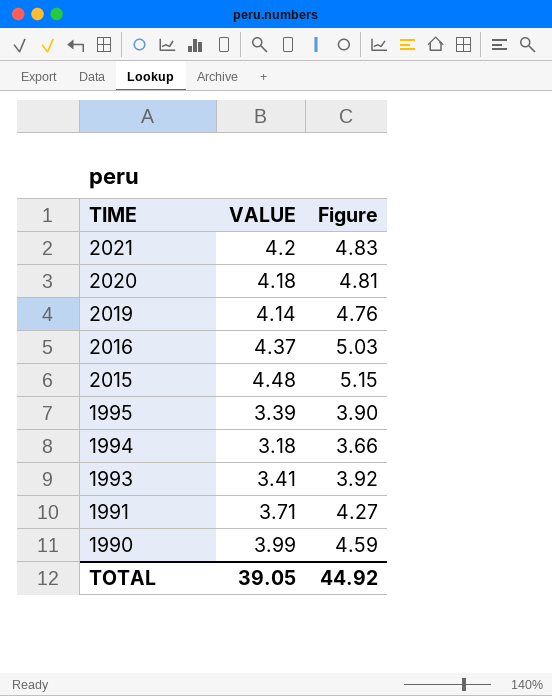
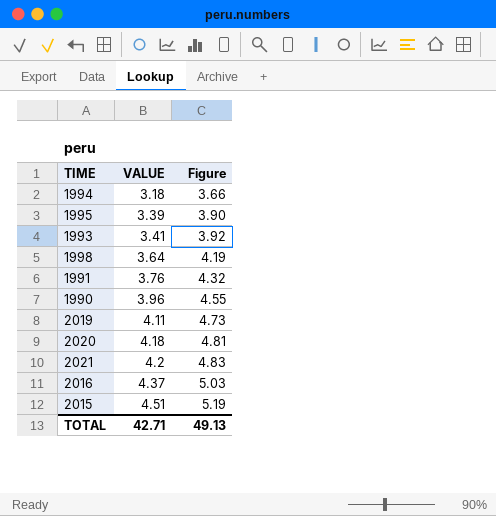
row order: TIME descending -> VALUE ascending
row 1998: none -> 3.64 | 4.19
1991 | VALUE: 3.71 -> 3.76
1991 | Figure: 4.27 -> 4.32
1990 | VALUE: 3.99 -> 3.96
1990 | Figure: 4.59 -> 4.55
2019 | VALUE: 4.14 -> 4.11
2019 | Figure: 4.76 -> 4.73
2015 | VALUE: 4.48 -> 4.51
2015 | Figure: 5.15 -> 5.19
TOTAL | VALUE: 39.05 -> 42.71
TOTAL | Figure: 44.92 -> 49.13

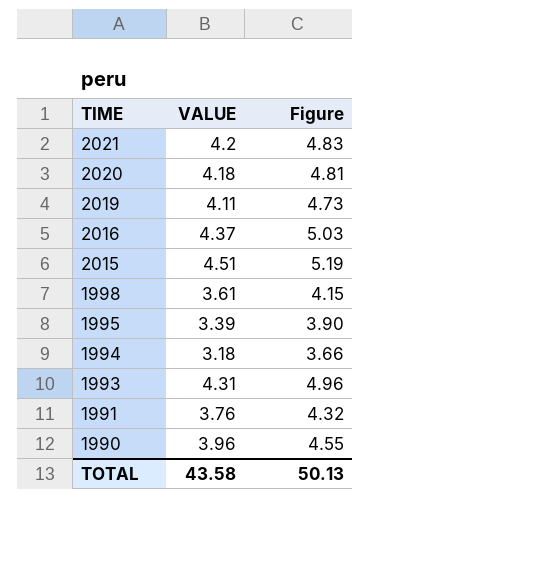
row order: VALUE ascending -> TIME descending
1998 | VALUE: 3.64 -> 3.61
1998 | Figure: 4.19 -> 4.15
1993 | VALUE: 3.41 -> 4.31
1993 | Figure: 3.92 -> 4.96
TOTAL | VALUE: 42.71 -> 43.58
TOTAL | Figure: 49.13 -> 50.13

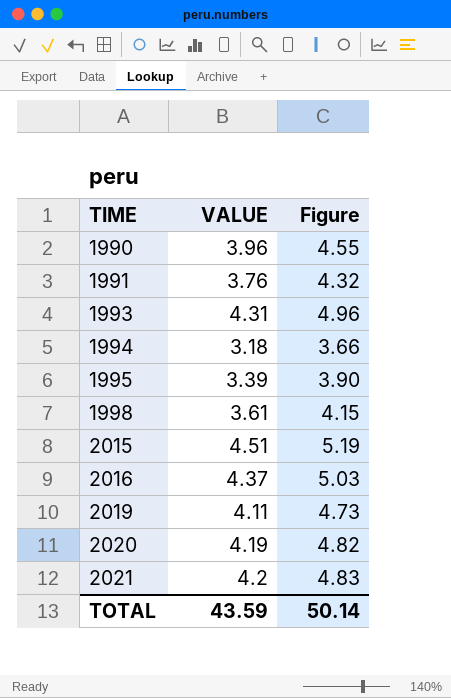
row order: TIME descending -> TIME ascending
2020 | VALUE: 4.18 -> 4.19
2020 | Figure: 4.81 -> 4.82
TOTAL | VALUE: 43.58 -> 43.59
TOTAL | Figure: 50.13 -> 50.14

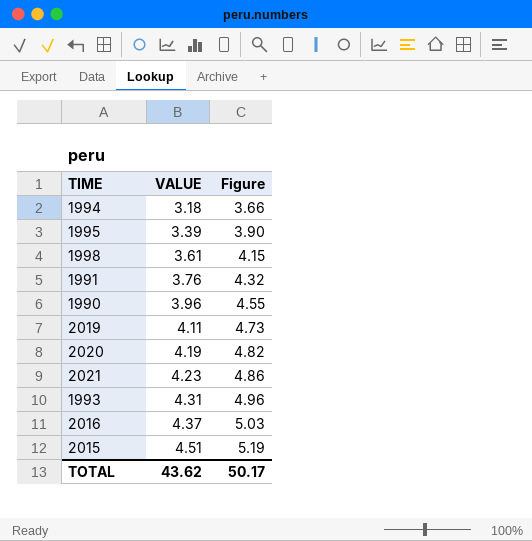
row order: TIME ascending -> VALUE ascending
2021 | VALUE: 4.2 -> 4.23
2021 | Figure: 4.83 -> 4.86
TOTAL | VALUE: 43.59 -> 43.62
TOTAL | Figure: 50.14 -> 50.17

